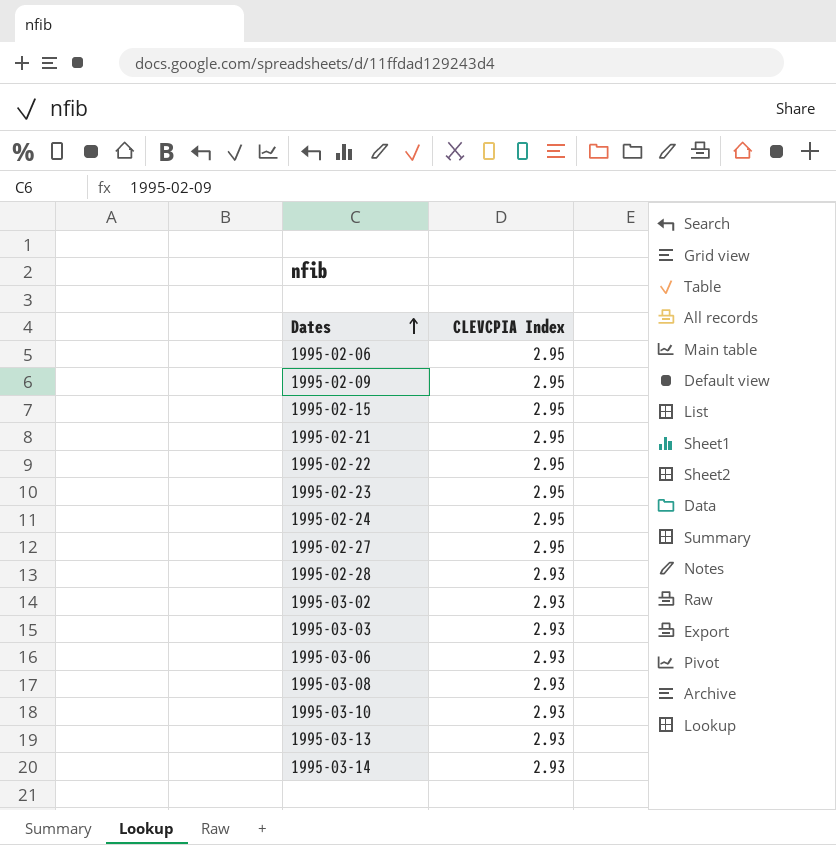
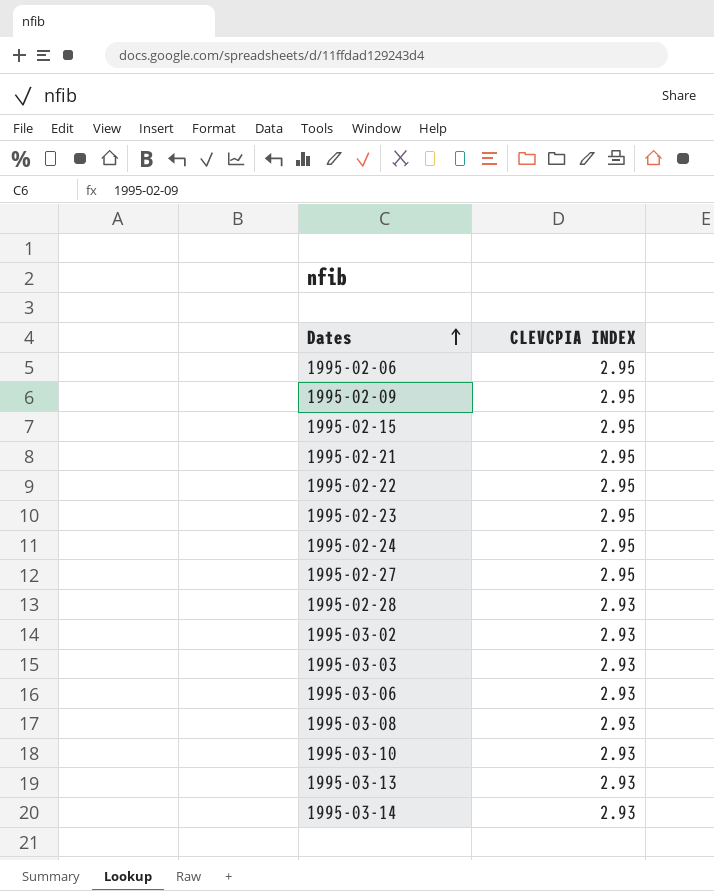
column name: CLEVCPIA Index -> CLEVCPIA INDEX

